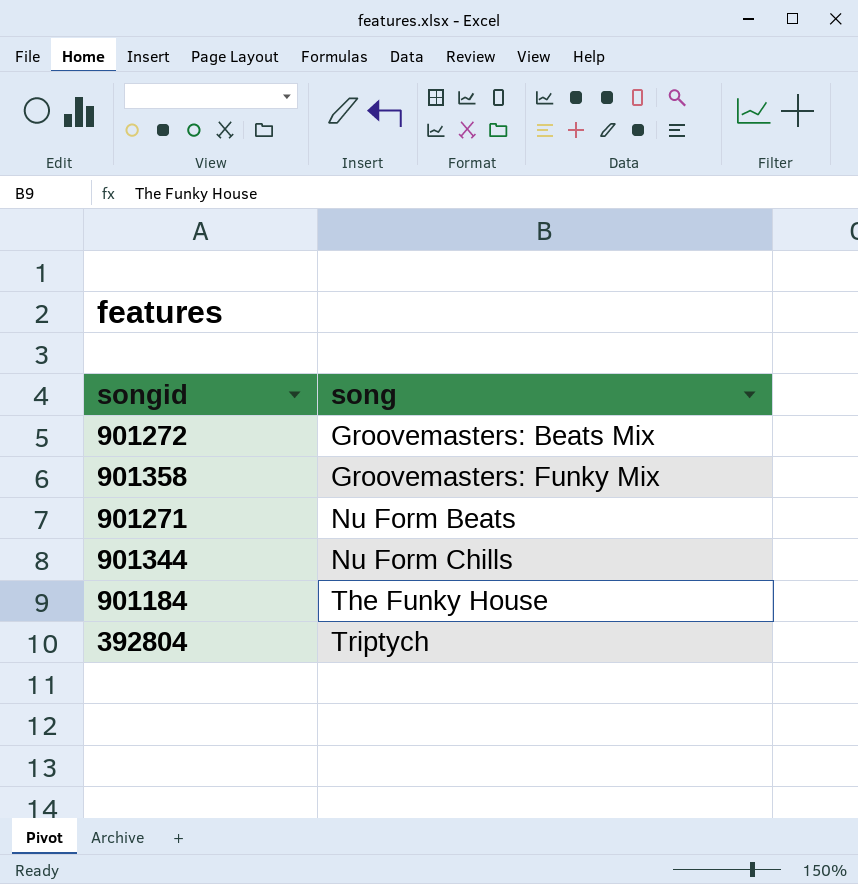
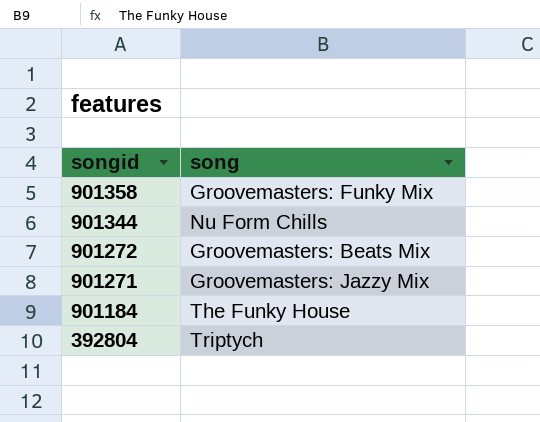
row order: song ascending -> songid descending
901271 | song: Nu Form Beats -> Groovemasters: Jazzy Mix

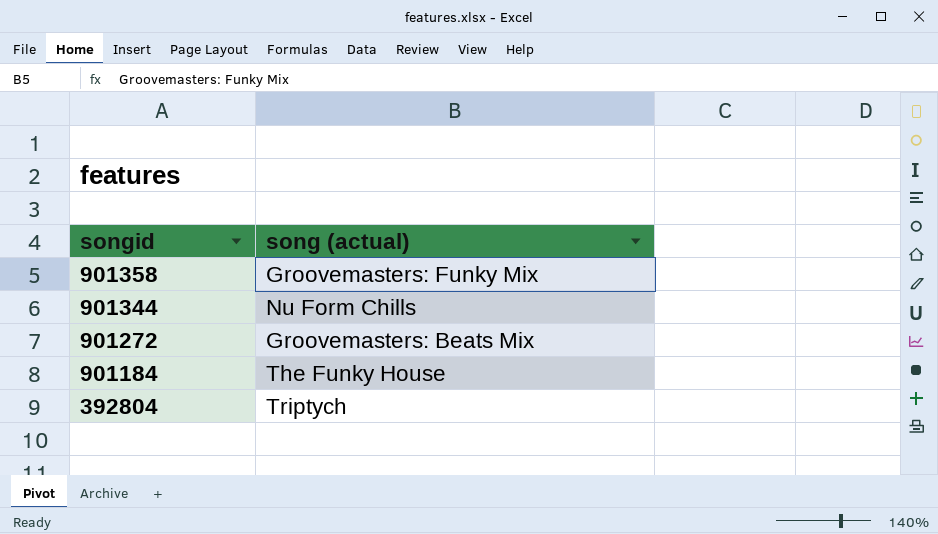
column name: song -> song (actual)
row 901271: Groovemasters: Jazzy Mix -> none

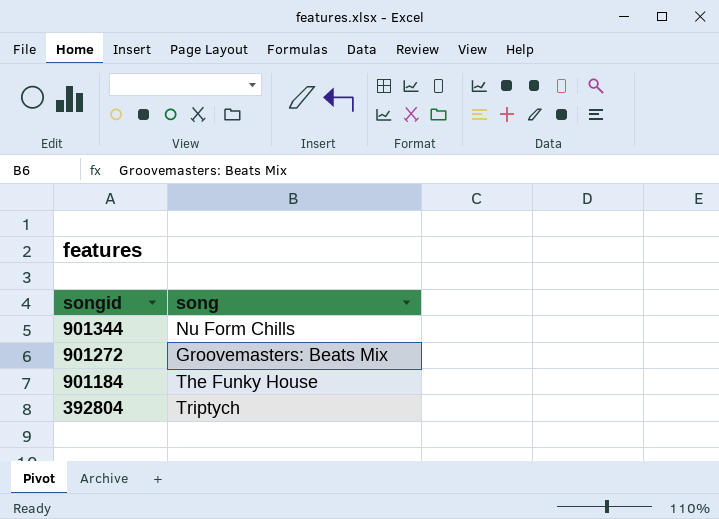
column name: song (actual) -> song
row 901358: Groovemasters: Funky Mix -> none

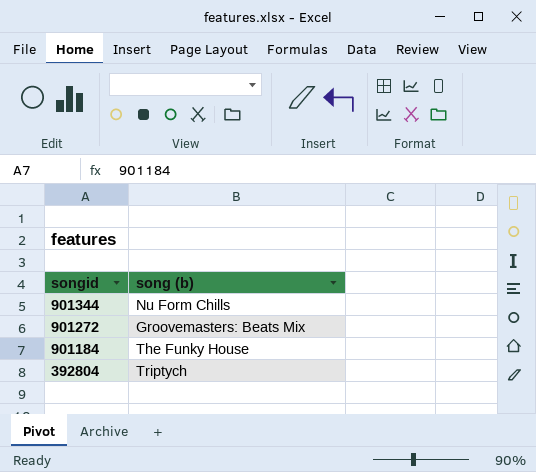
column name: song -> song (b)

